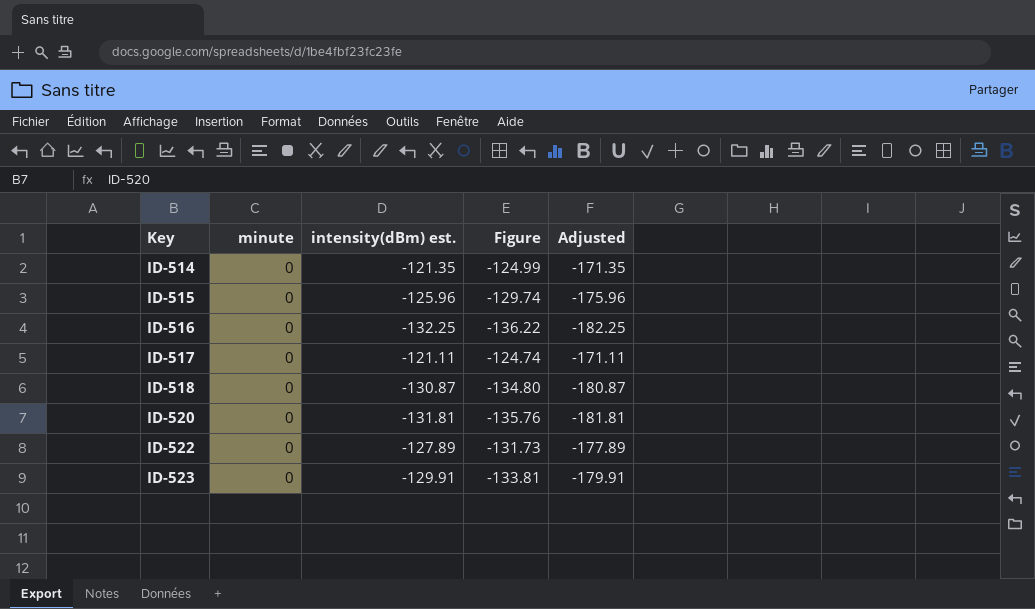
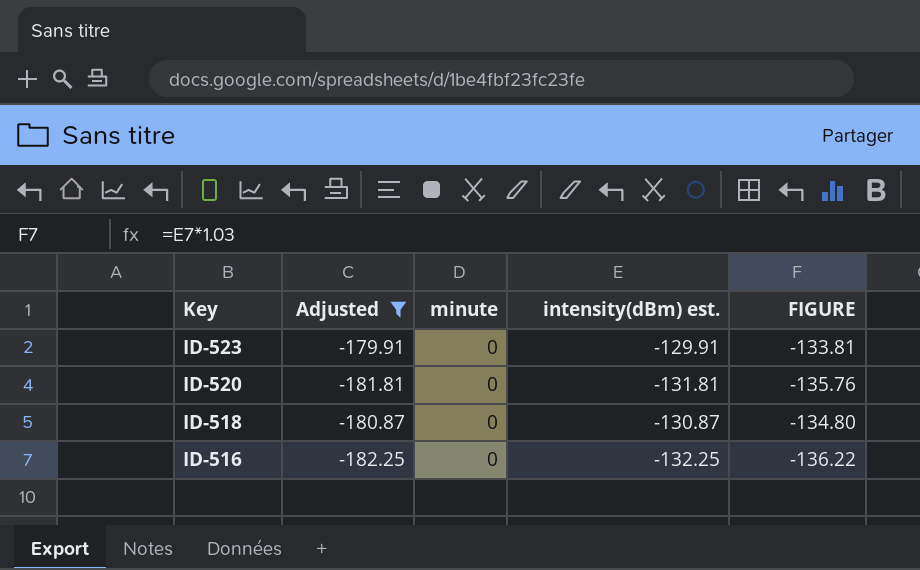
filter: none -> Adjusted <= -179.91
row order: Key ascending -> Key descending
column Adjusted | position: 5 -> 2
column name: Figure -> FIGURE

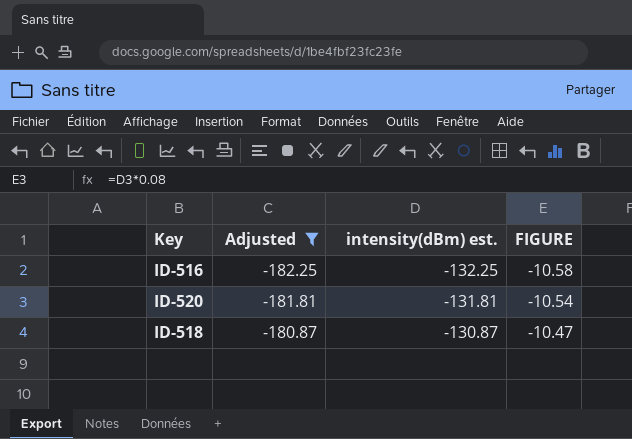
row order: Key descending -> Adjusted ascending
column minute | position: 3 -> none
column FIGURE | formula: [intensity(dBm) est.] * 1.03 -> [intensity(dBm) est.] * 0.08
row ID-523: -179.91 | 0 | -129.91 | -133.81 -> none

